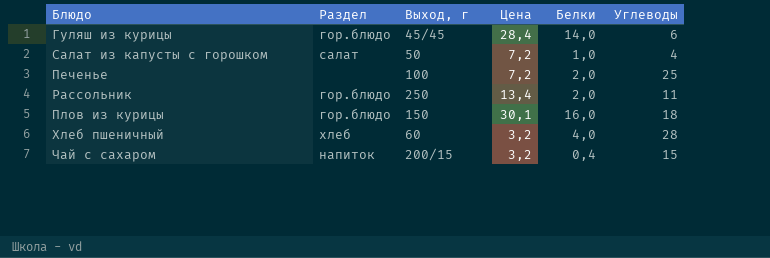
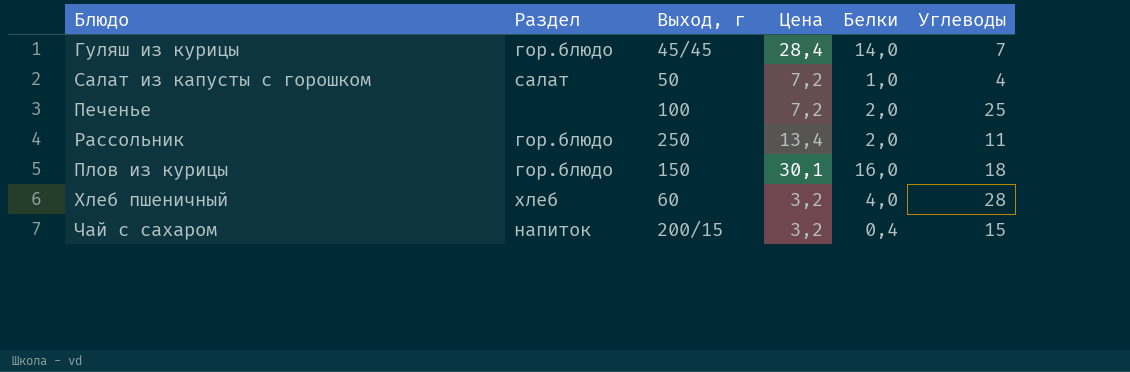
Гуляш из курицы | Углеводы: 6 -> 7

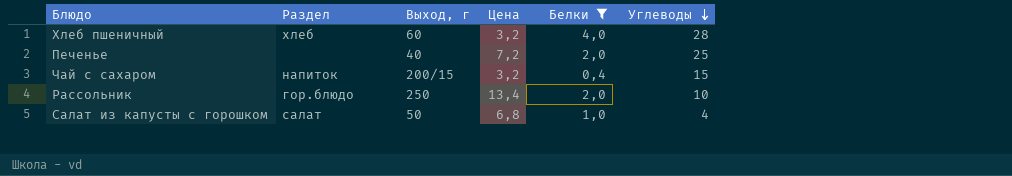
filter: none -> Белки <= 4,0
row order: none -> Углеводы descending
Печенье | Выход, г: 100 -> 40
Рассольник | Углеводы: 11 -> 10
Салат из капусты с горошком | Цена: 7,2 -> 6,8

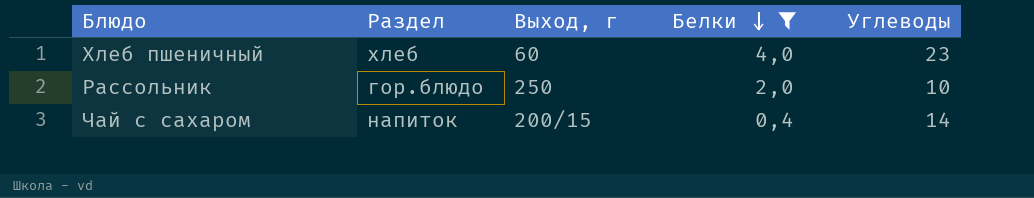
row order: Углеводы descending -> Белки descending
column Цена | position: 4 -> none
row Печенье: none | 40 | 7,2 | 2,0 | 25 -> none
row Салат из капусты с горошком: салат | 50 | 6,8 | 1,0 | 4 -> none
Хлеб пшеничный | Углеводы: 28 -> 23
Чай с сахаром | Углеводы: 15 -> 14

